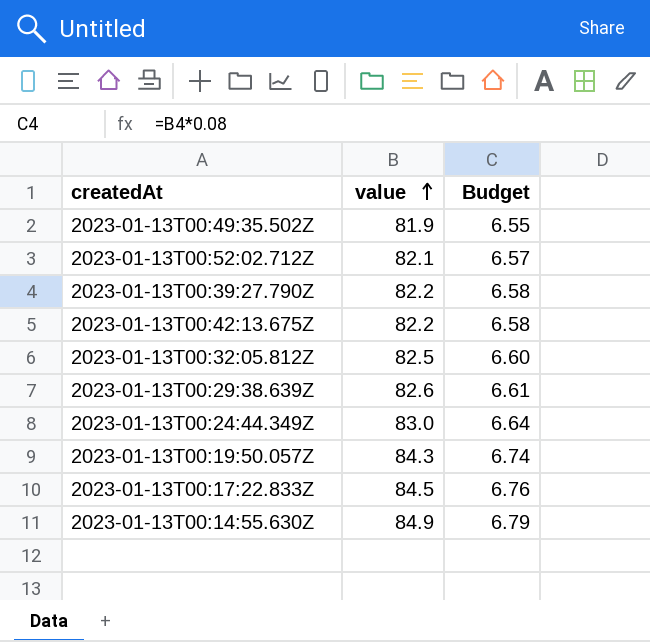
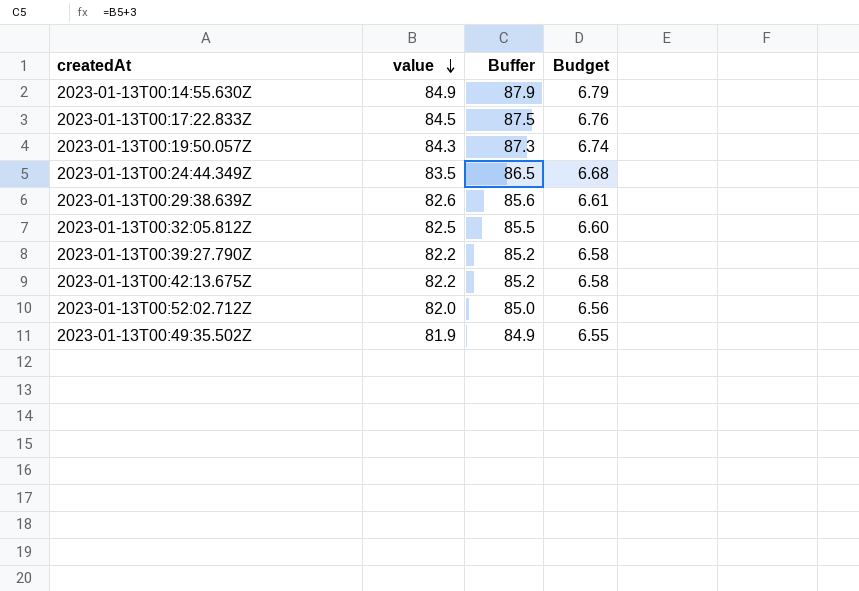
row order: value ascending -> value descending
column Buffer | formula: none -> [value] + 3
2023-01-13T00:24:44.349Z | value: 83.0 -> 83.5
2023-01-13T00:24:44.349Z | Budget: 6.64 -> 6.68
2023-01-13T00:52:02.712Z | value: 82.1 -> 82.0
2023-01-13T00:52:02.712Z | Budget: 6.57 -> 6.56

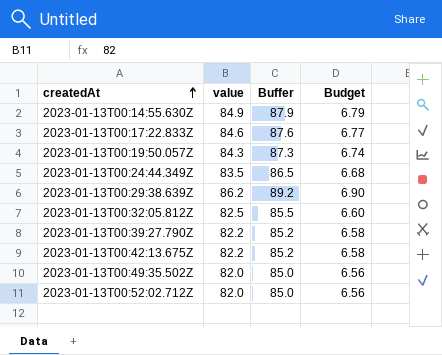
row order: value descending -> createdAt ascending
2023-01-13T00:17:22.833Z | value: 84.5 -> 84.6
2023-01-13T00:17:22.833Z | Buffer: 87.5 -> 87.6
2023-01-13T00:17:22.833Z | Budget: 6.76 -> 6.77
2023-01-13T00:29:38.639Z | value: 82.6 -> 86.2
2023-01-13T00:29:38.639Z | Buffer: 85.6 -> 89.2
2023-01-13T00:29:38.639Z | Budget: 6.61 -> 6.90
2023-01-13T00:49:35.502Z | value: 81.9 -> 82.0
2023-01-13T00:49:35.502Z | Buffer: 84.9 -> 85.0
2023-01-13T00:49:35.502Z | Budget: 6.55 -> 6.56

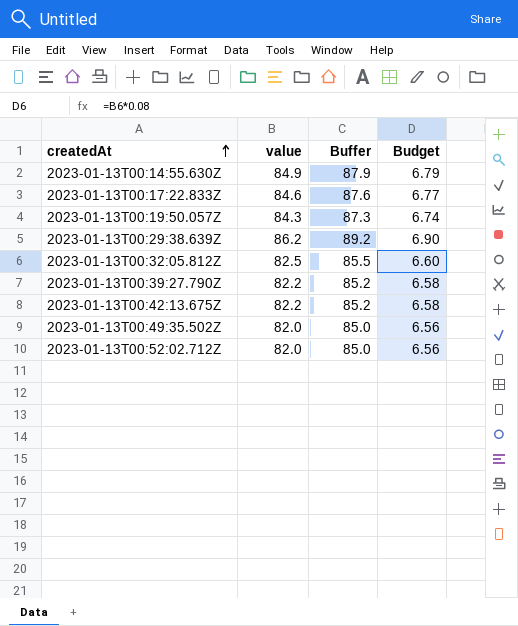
row 2023-01-13T00:24:44.349Z: 83.5 | 86.5 | 6.68 -> none

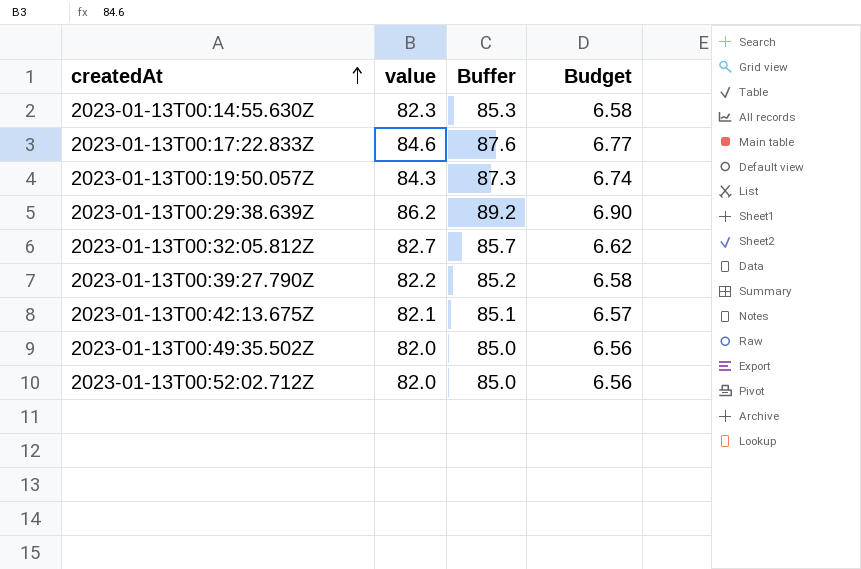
2023-01-13T00:14:55.630Z | value: 84.9 -> 82.3
2023-01-13T00:14:55.630Z | Buffer: 87.9 -> 85.3
2023-01-13T00:14:55.630Z | Budget: 6.79 -> 6.58
2023-01-13T00:32:05.812Z | value: 82.5 -> 82.7
2023-01-13T00:32:05.812Z | Buffer: 85.5 -> 85.7
2023-01-13T00:32:05.812Z | Budget: 6.60 -> 6.62
2023-01-13T00:42:13.675Z | value: 82.2 -> 82.1
2023-01-13T00:42:13.675Z | Buffer: 85.2 -> 85.1
2023-01-13T00:42:13.675Z | Budget: 6.58 -> 6.57

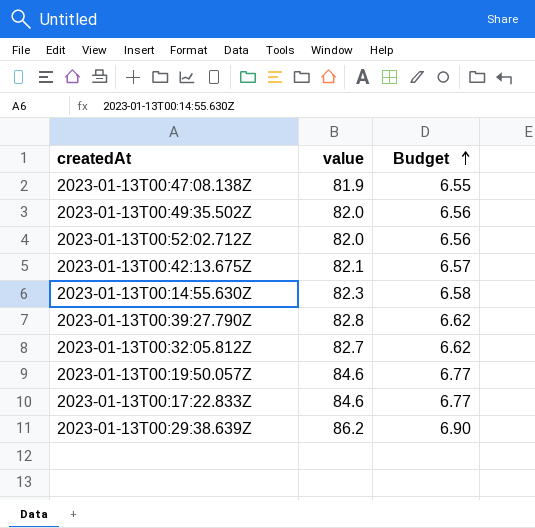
row order: createdAt ascending -> Budget ascending
column Buffer | formula: [value] + 3 -> none
row 2023-01-13T00:47:08.138Z: none -> 81.9 | 6.55
2023-01-13T00:39:27.790Z | value: 82.2 -> 82.8
2023-01-13T00:39:27.790Z | Budget: 6.58 -> 6.62
2023-01-13T00:19:50.057Z | value: 84.3 -> 84.6
2023-01-13T00:19:50.057Z | Budget: 6.74 -> 6.77

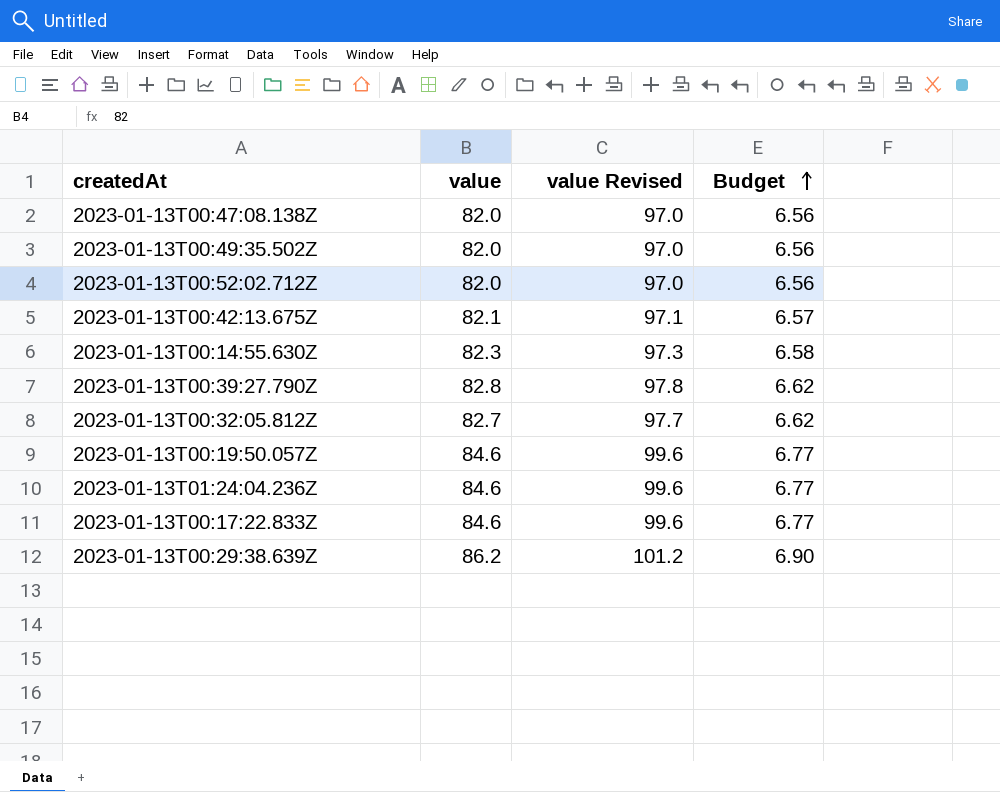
column value Revised | formula: none -> [value] + 15
2023-01-13T00:47:08.138Z | value: 81.9 -> 82.0
2023-01-13T00:47:08.138Z | Budget: 6.55 -> 6.56
row 2023-01-13T01:24:04.236Z: none -> 84.6 | 99.6 | 6.77

